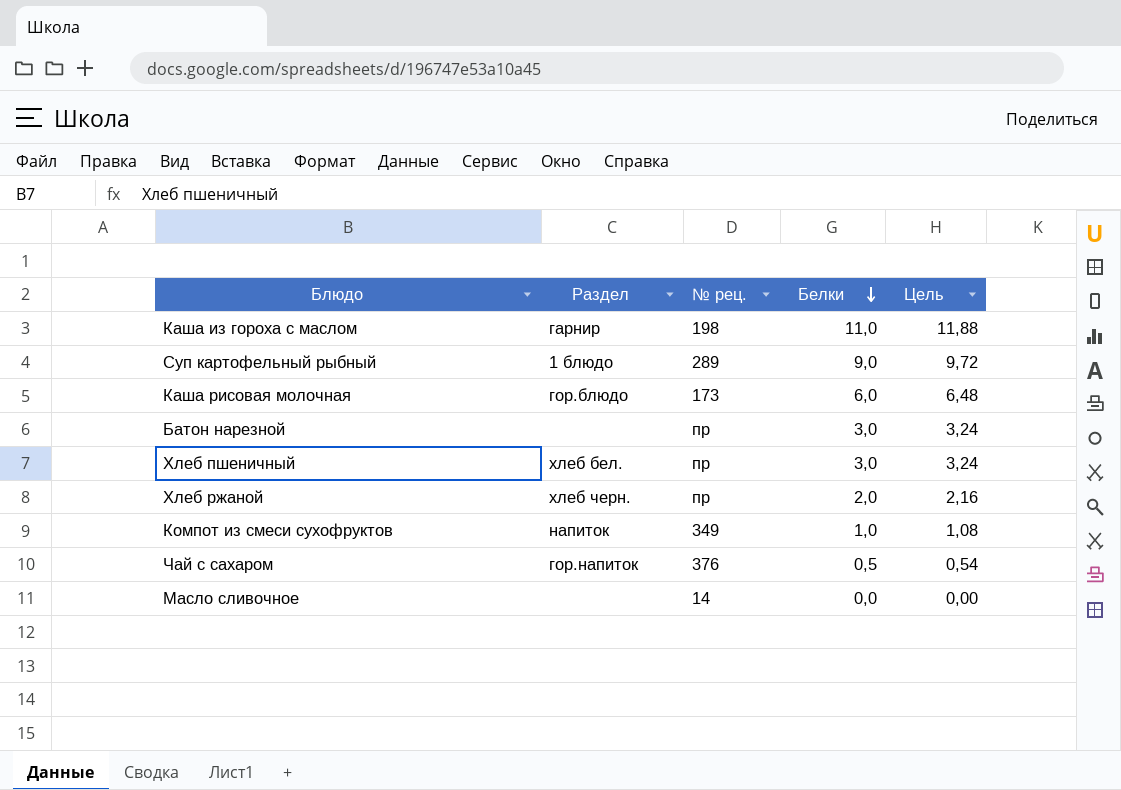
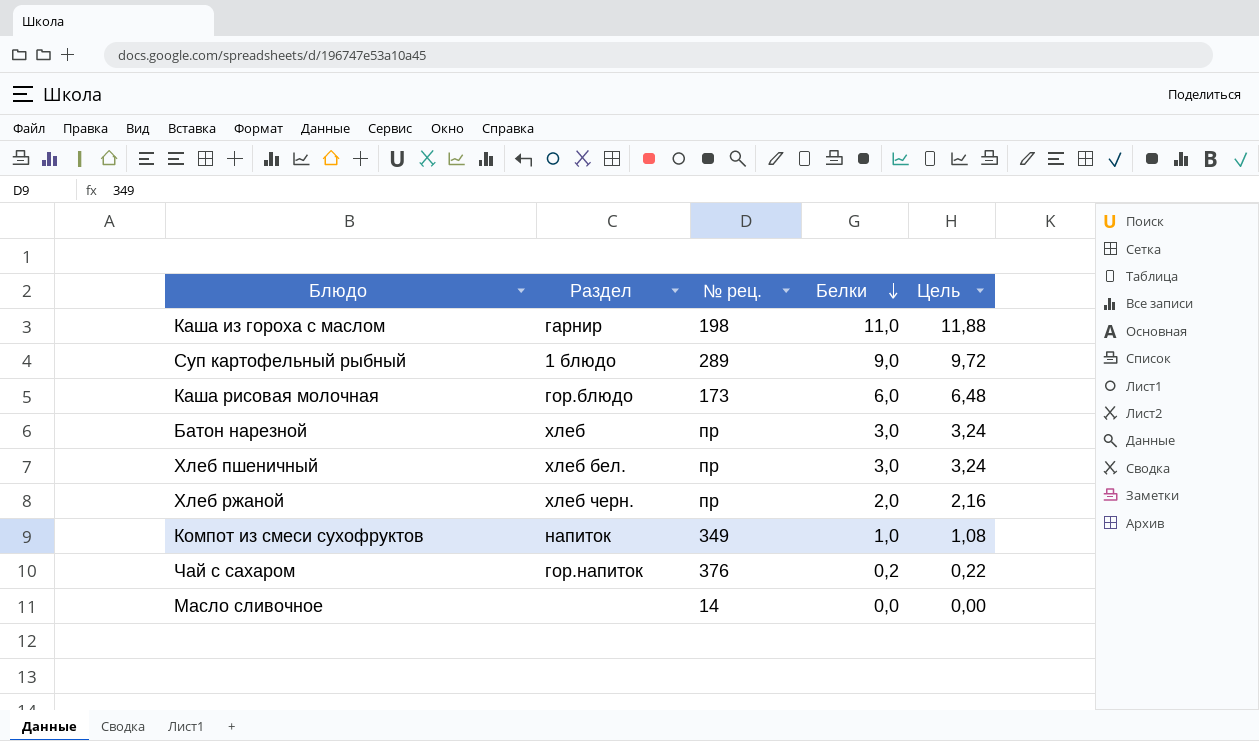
Батон нарезной | Раздел: none -> хлеб
Чай с сахаром | Белки: 0,5 -> 0,2
Чай с сахаром | Цель: 0,54 -> 0,22

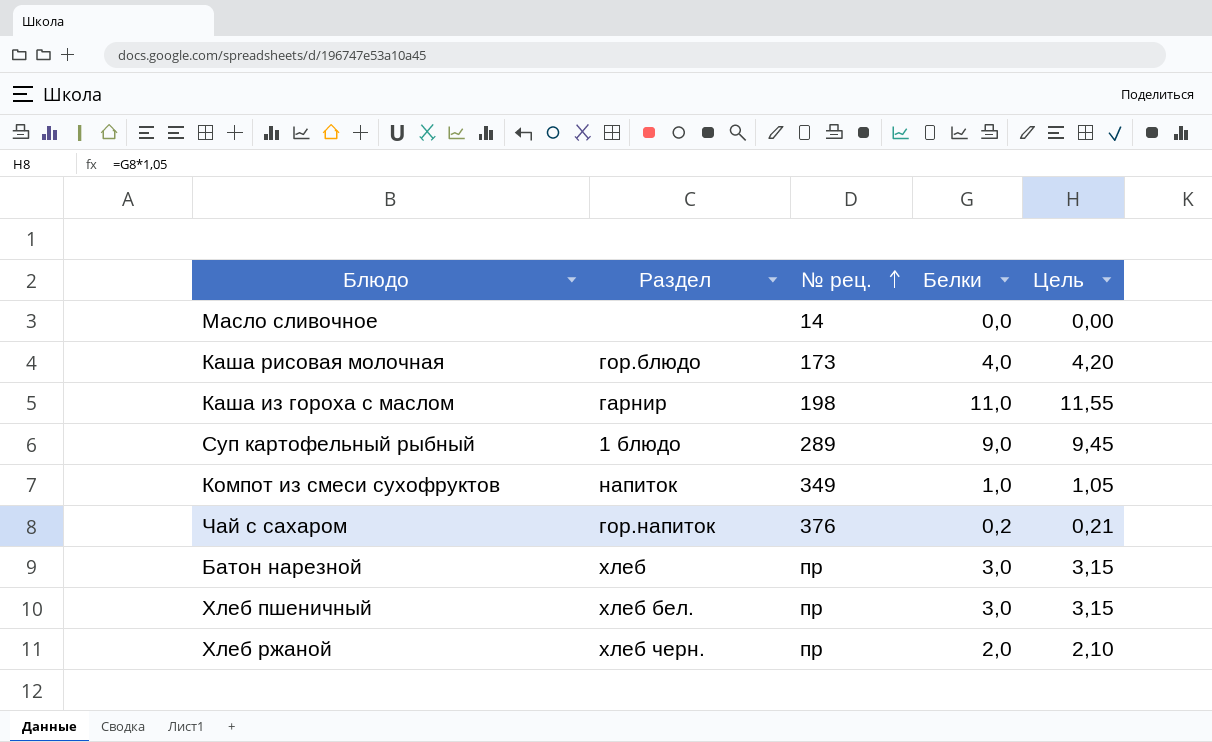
row order: Белки descending -> № рец. ascending
column Цель | formula: [Белки] * 1,08 -> [Белки] * 1,05
Каша рисовая молочная | Белки: 6,0 -> 4,0

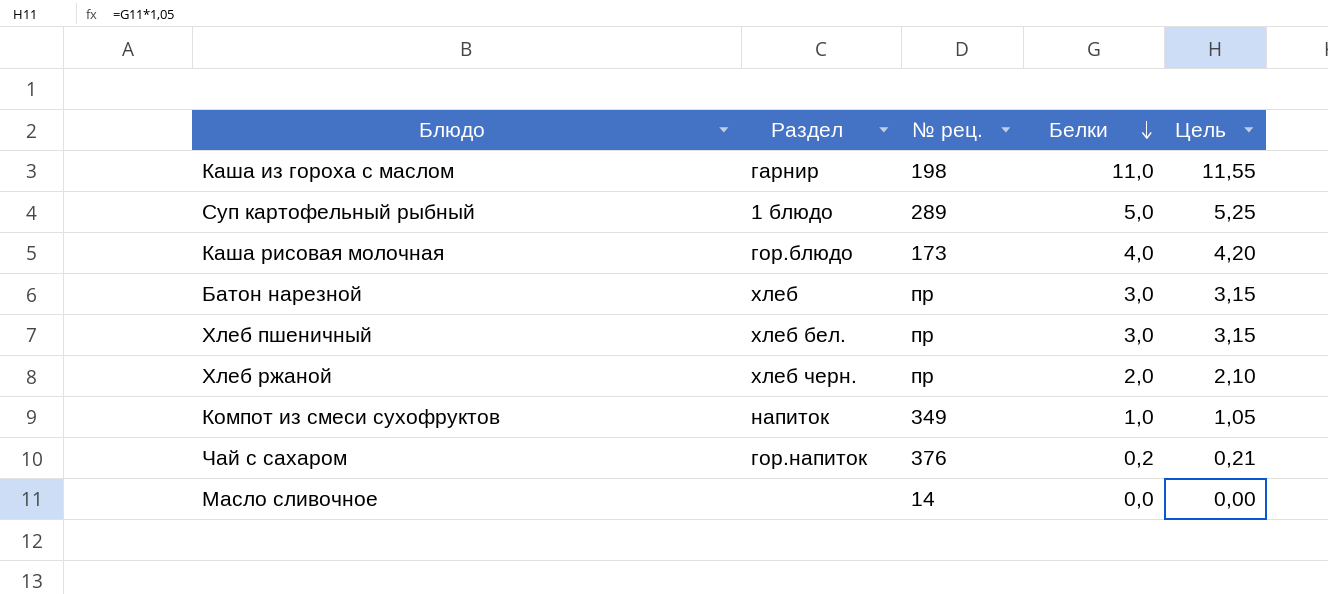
row order: № рец. ascending -> Белки descending
Суп картофельный рыбный | Белки: 9,0 -> 5,0
Суп картофельный рыбный | Цель: 9,45 -> 5,25

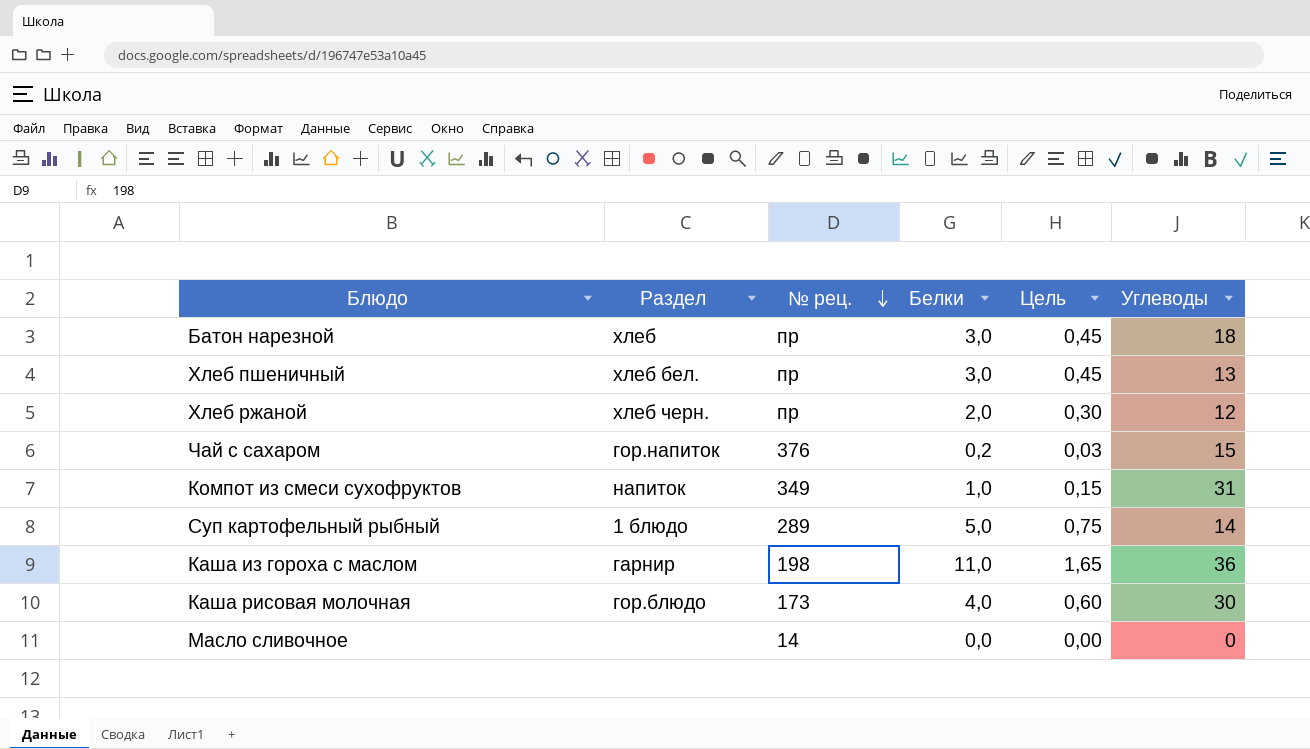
row order: Белки descending -> № рец. descending
column Цель | formula: [Белки] * 1,05 -> [Белки] * 0,15
column Углеводы | position: none -> 6

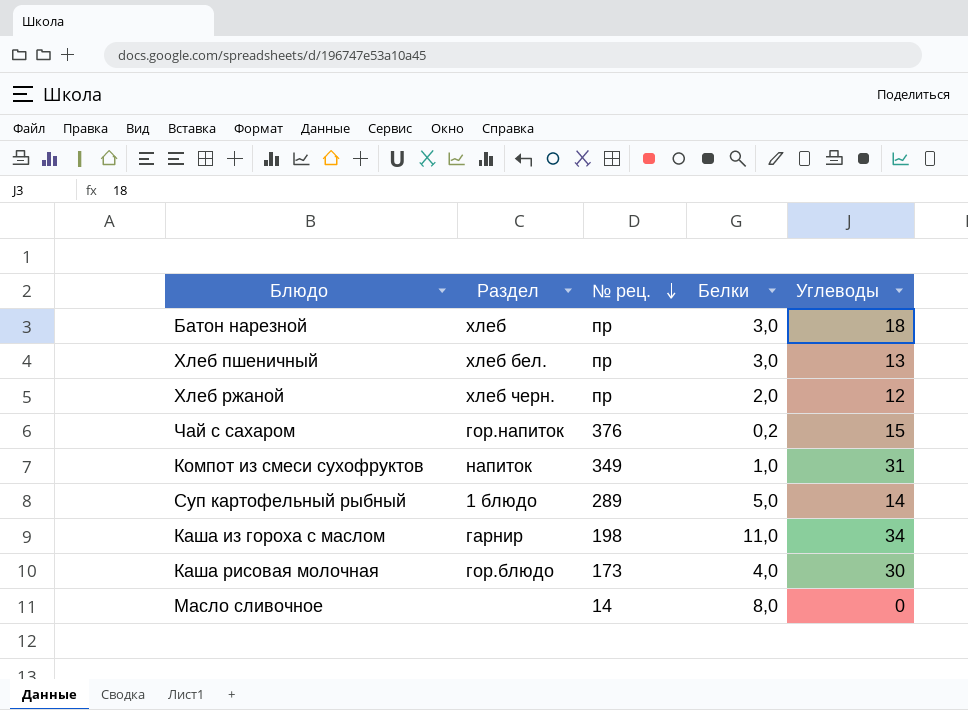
column Цель | formula: [Белки] * 0,15 -> none
Каша из гороха с маслом | Углеводы: 36 -> 34
Масло сливочное | Белки: 0,0 -> 8,0

